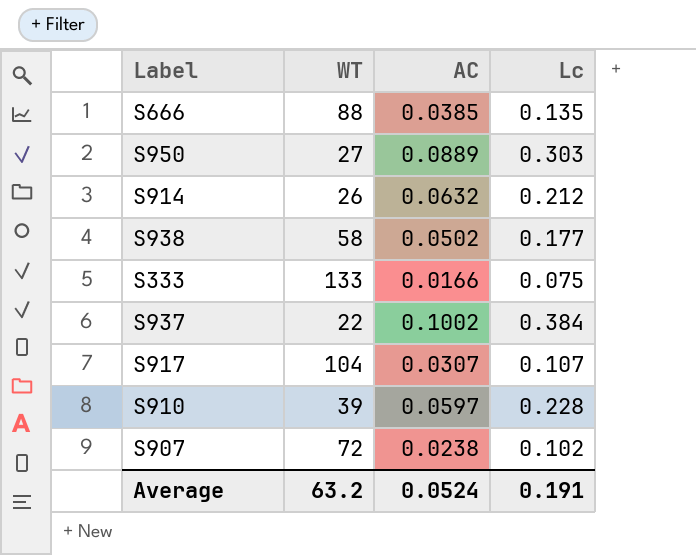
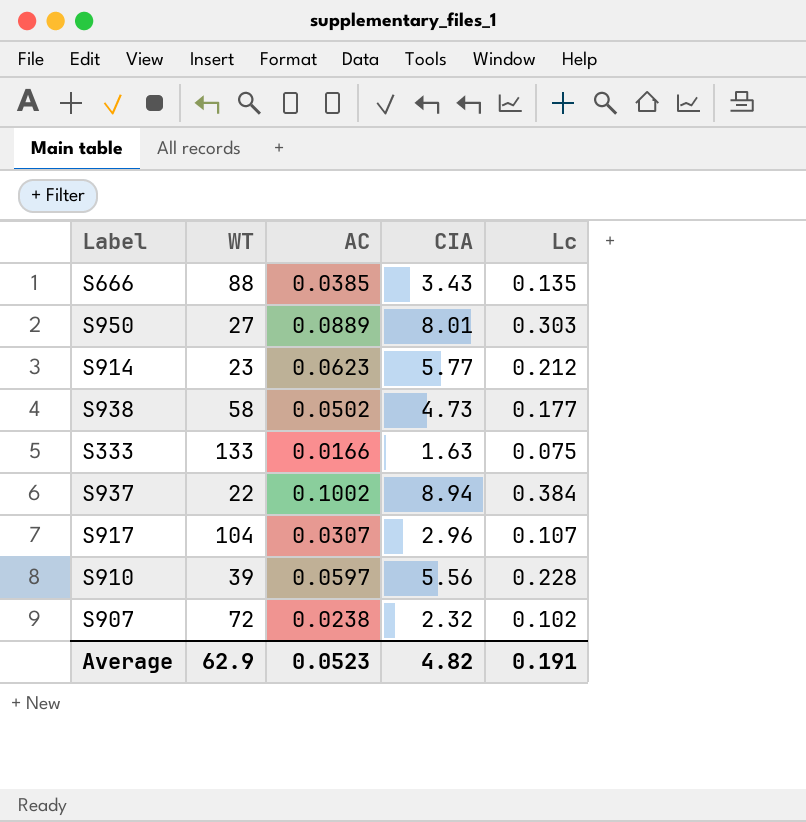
column CIA | position: none -> 4
S914 | WT: 26 -> 23
S914 | AC: 0.0632 -> 0.0623
Average | WT: 63.2 -> 62.9
Average | AC: 0.0524 -> 0.0523

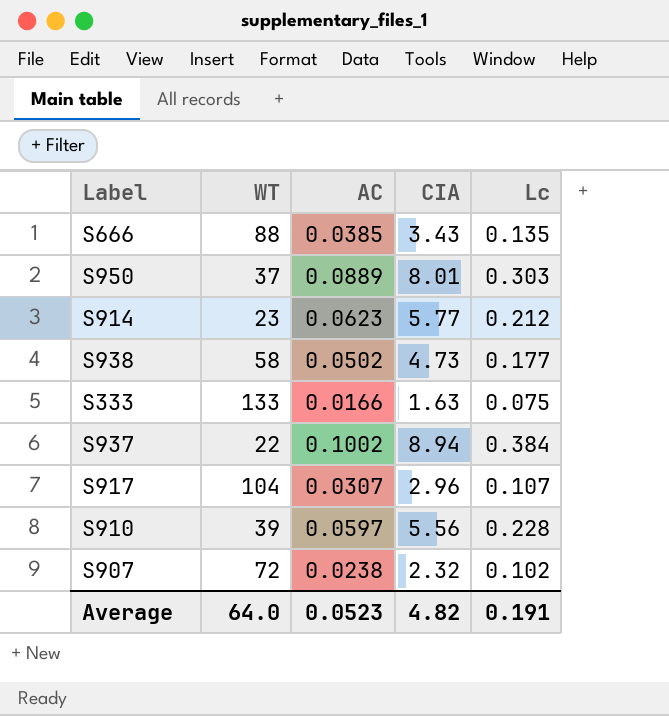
S950 | WT: 27 -> 37
Average | WT: 62.9 -> 64.0

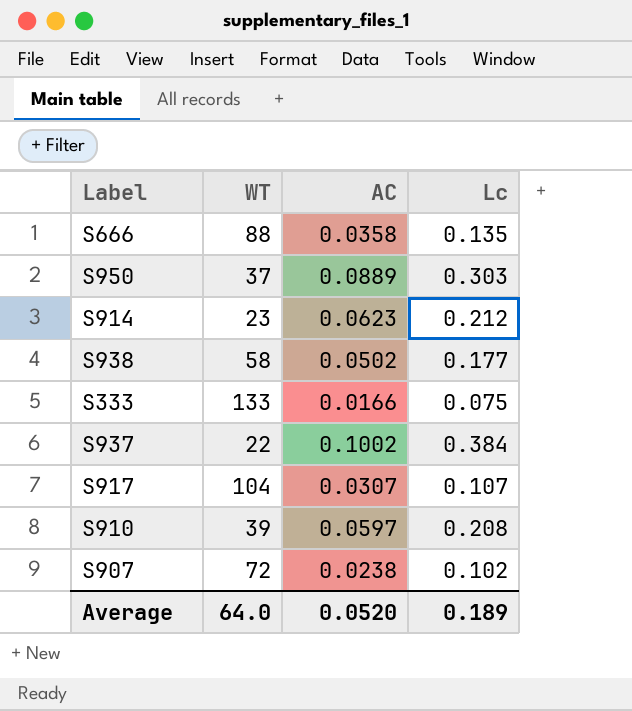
column CIA | position: 4 -> none
S666 | AC: 0.0385 -> 0.0358
S910 | Lc: 0.228 -> 0.208
Average | AC: 0.0523 -> 0.0520
Average | Lc: 0.191 -> 0.189

